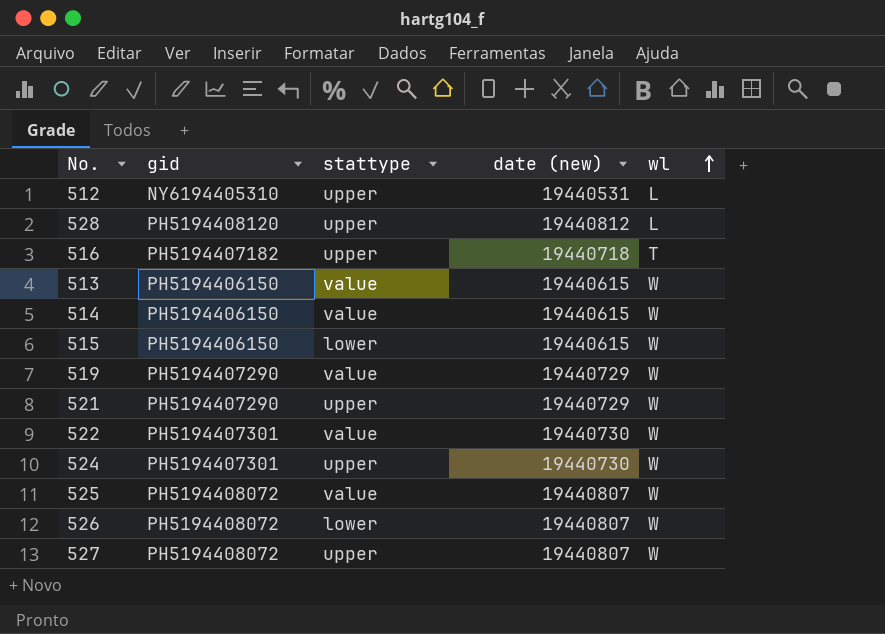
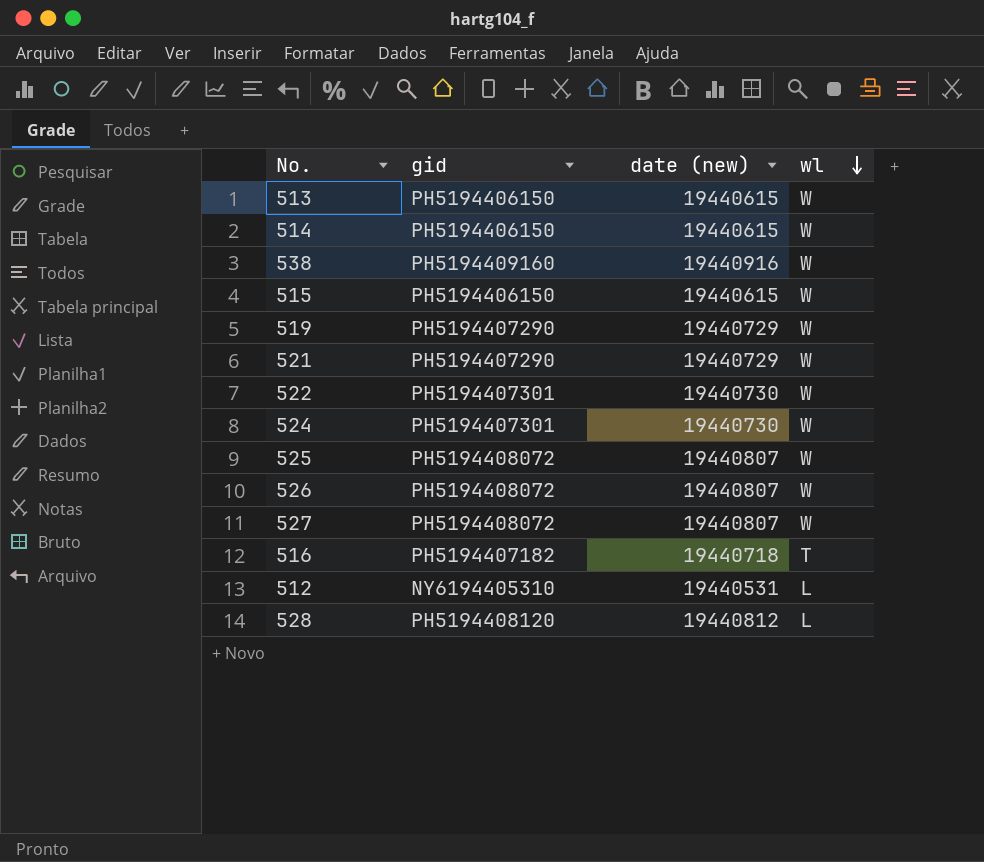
row order: wl ascending -> wl descending
column stattype | position: 3 -> none
row 538: none -> PH5194409160 | 19440916 | W

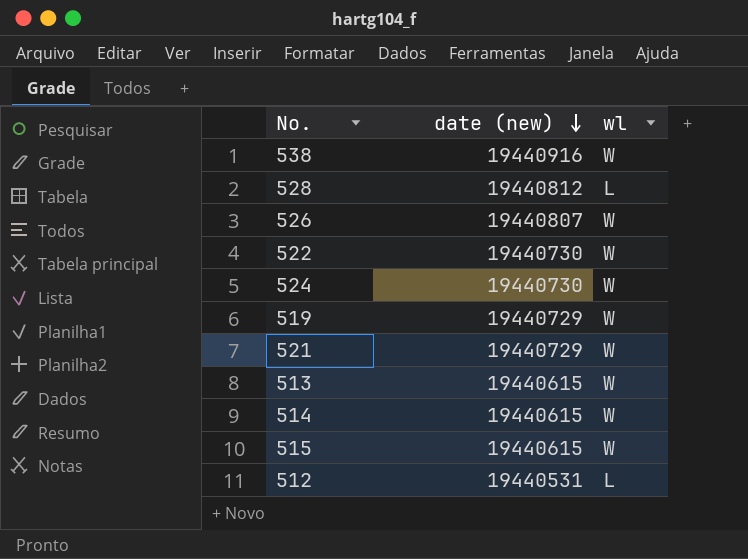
row order: wl descending -> date (new) descending
column gid | position: 2 -> none
row 525: PH5194408072 | 19440807 | W -> none
row 527: PH5194408072 | 19440807 | W -> none
row 516: PH5194407182 | 19440718 | T -> none

